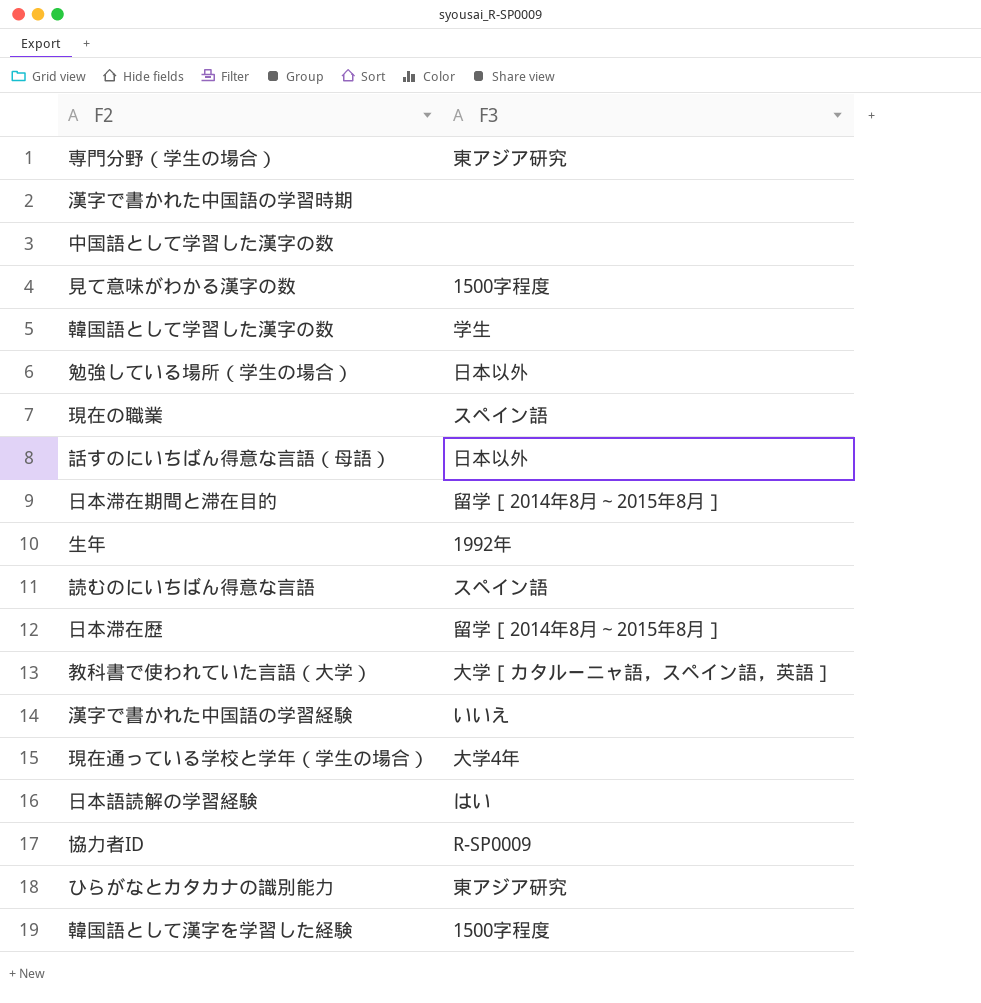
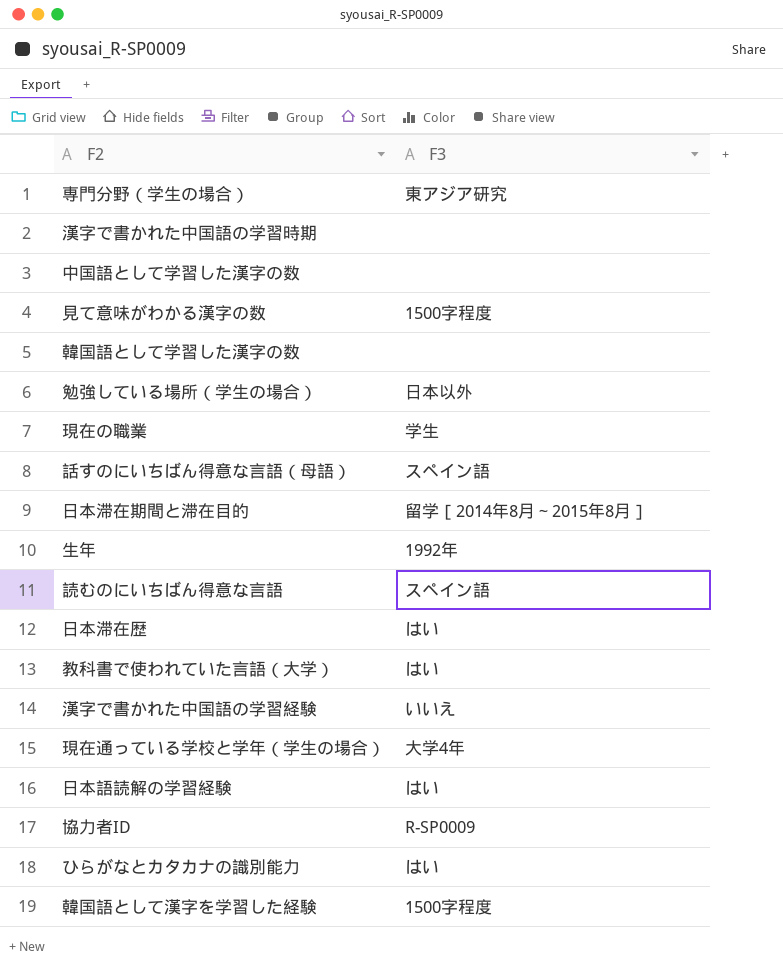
韓国語として学習した漢字の数 | F3: 学生 -> none
現在の職業 | F3: スペイン語 -> 学生
話すのにいちばん得意な言語（母語） | F3: 日本以外 -> スペイン語
日本滞在歴 | F3: 留学［2014年8月～2015年8月］ -> はい
教科書で使われていた言語（大学） | F3: 大学［カタルーニャ語，スペイン語，英語］ -> はい
ひらがなとカタカナの識別能力 | F3: 東アジア研究 -> はい

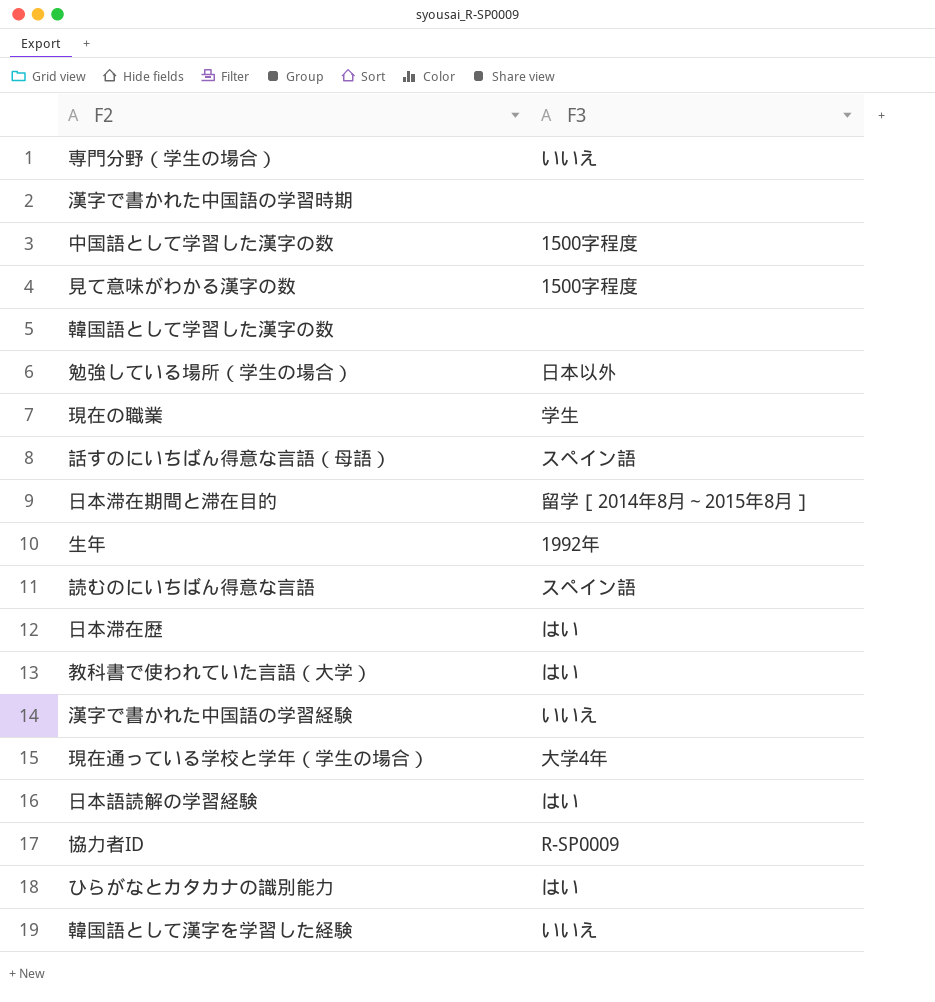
専門分野（学生の場合） | F3: 東アジア研究 -> いいえ
中国語として学習した漢字の数 | F3: none -> 1500字程度
韓国語として漢字を学習した経験 | F3: 1500字程度 -> いいえ

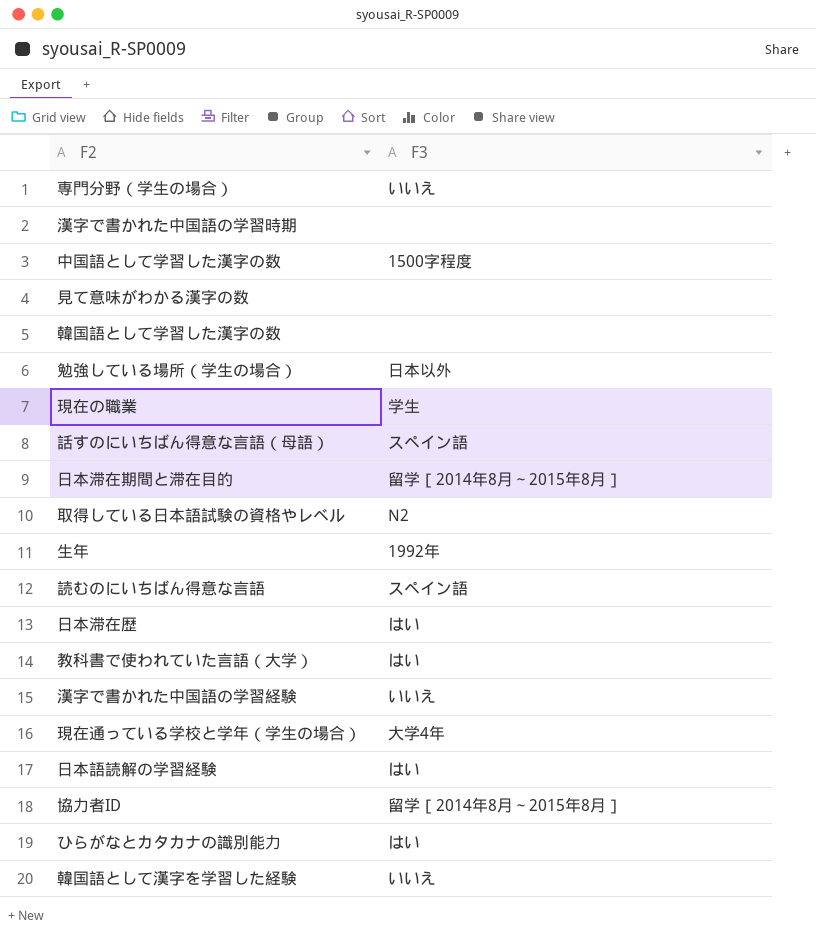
見て意味がわかる漢字の数 | F3: 1500字程度 -> none
row 取得している日本語試験の資格やレベル: none -> N2
協力者ID | F3: R-SP0009 -> 留学［2014年8月～2015年8月］

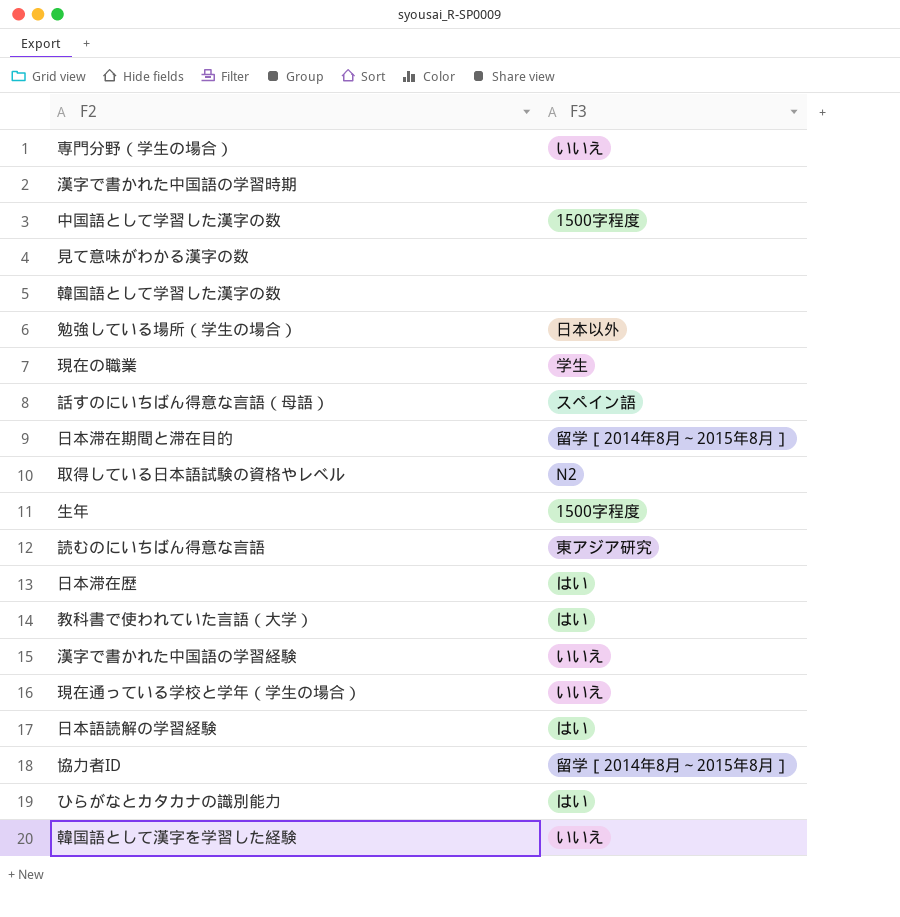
生年 | F3: 1992年 -> 1500字程度
読むのにいちばん得意な言語 | F3: スペイン語 -> 東アジア研究
現在通っている学校と学年（学生の場合） | F3: 大学4年 -> いいえ

